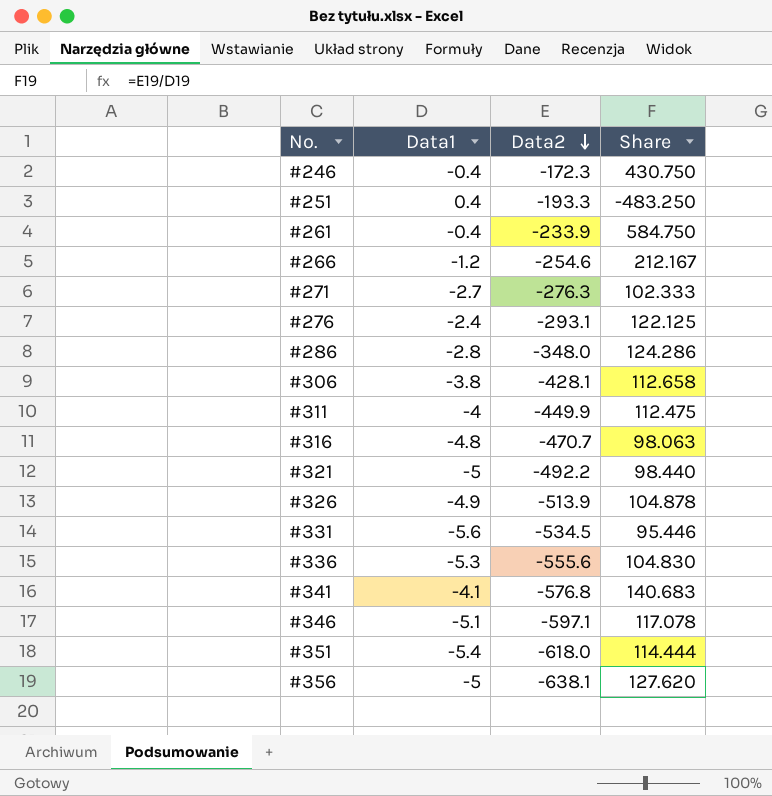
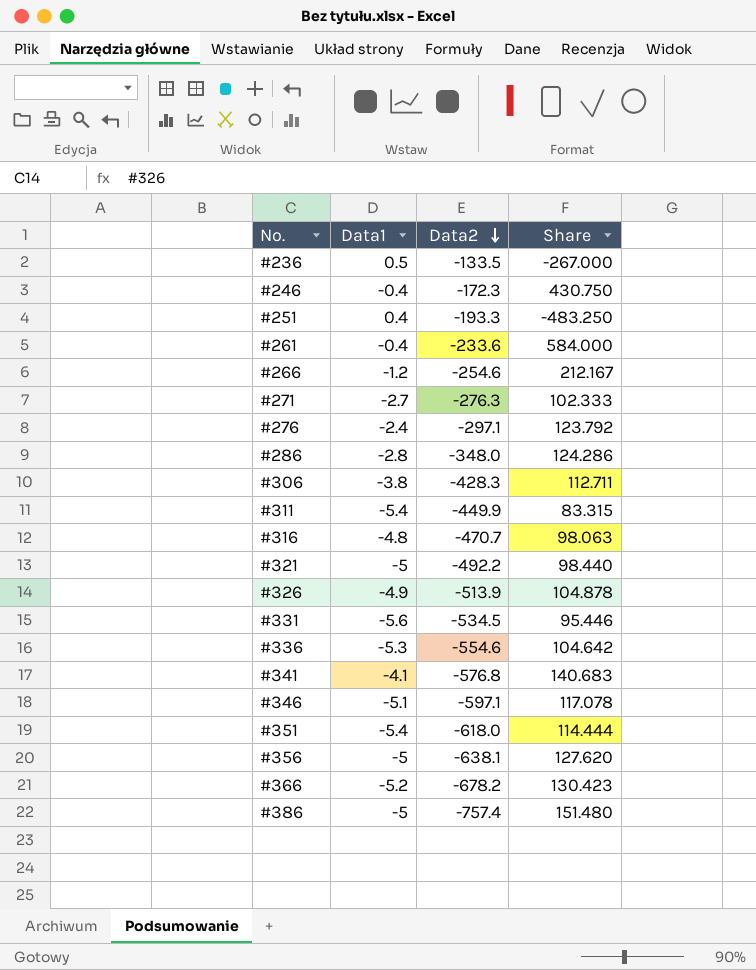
row #236: none -> 0.5 | -133.5 | -267.000
#261 | Data2: -233.9 -> -233.6
#261 | Share: 584.750 -> 584.000
#276 | Data2: -293.1 -> -297.1
#276 | Share: 122.125 -> 123.792
#306 | Data2: -428.1 -> -428.3
#306 | Share: 112.658 -> 112.711
#311 | Data1: -4 -> -5.4
#311 | Share: 112.475 -> 83.315
#336 | Data2: -555.6 -> -554.6
#336 | Share: 104.830 -> 104.642
row #366: none -> -5.2 | -678.2 | 130.423
row #386: none -> -5 | -757.4 | 151.480

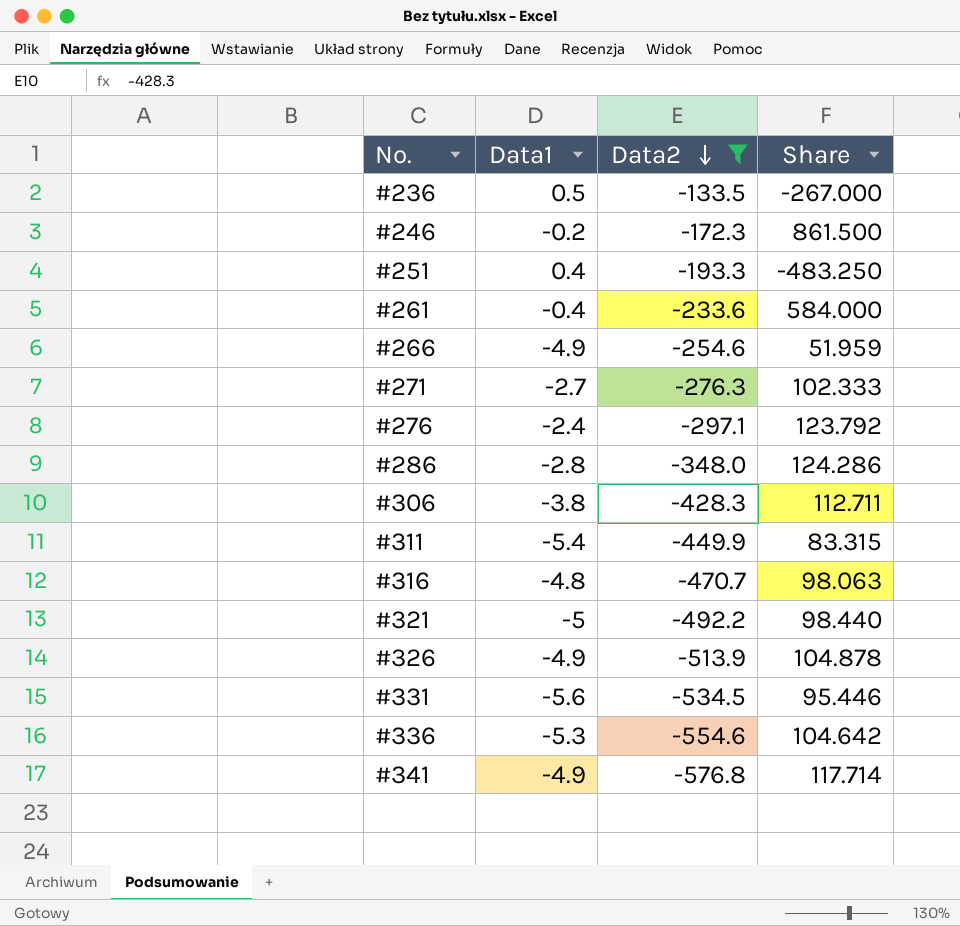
filter: none -> Data2 >= -576.8
#246 | Data1: -0.4 -> -0.2
#246 | Share: 430.750 -> 861.500
#266 | Data1: -1.2 -> -4.9
#266 | Share: 212.167 -> 51.959
#341 | Data1: -4.1 -> -4.9
#341 | Share: 140.683 -> 117.714

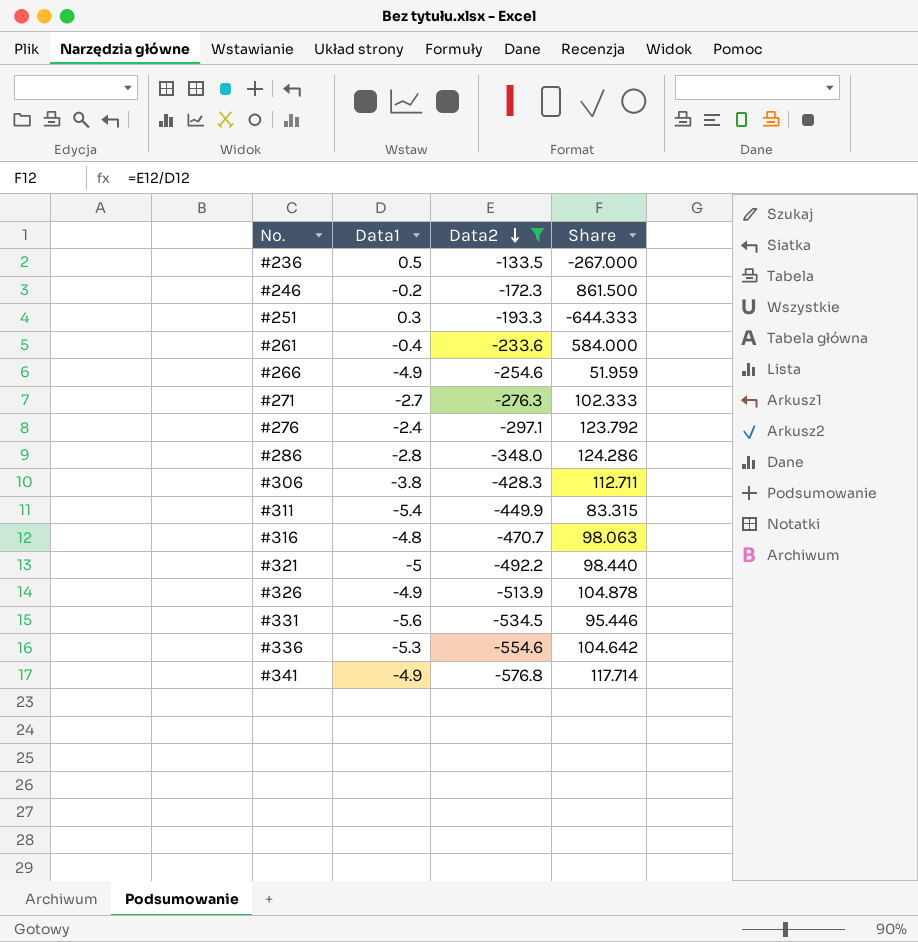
#251 | Data1: 0.4 -> 0.3
#251 | Share: -483.250 -> -644.333

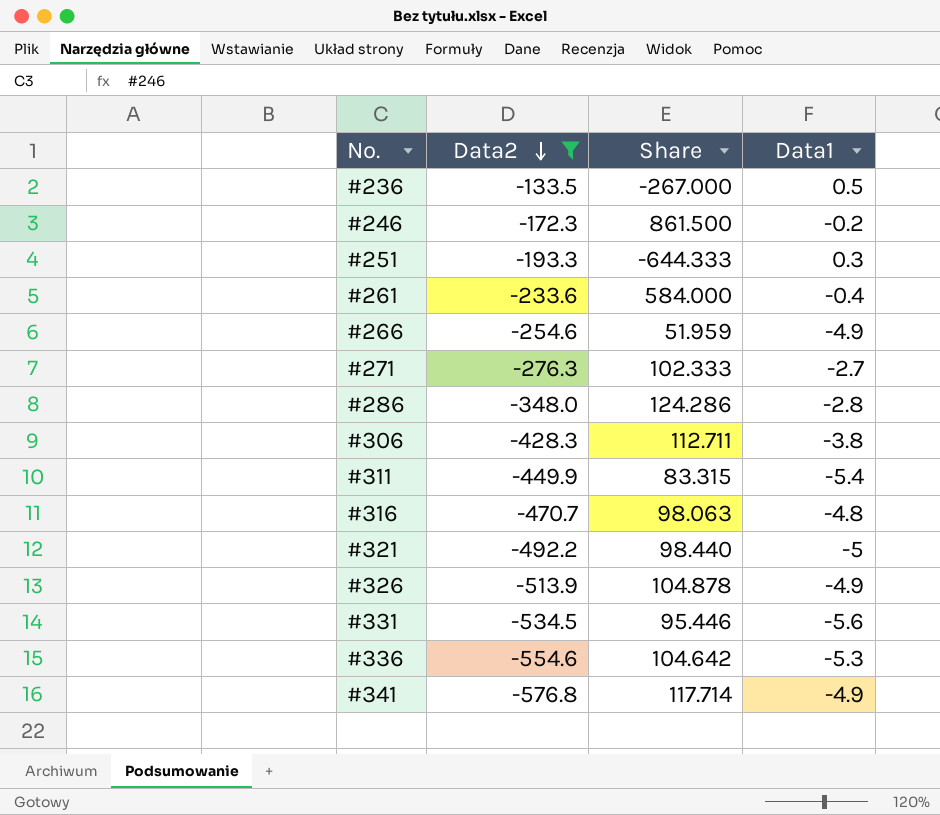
column Data1 | position: 2 -> 4
row #276: -2.4 | -297.1 | 123.792 -> none

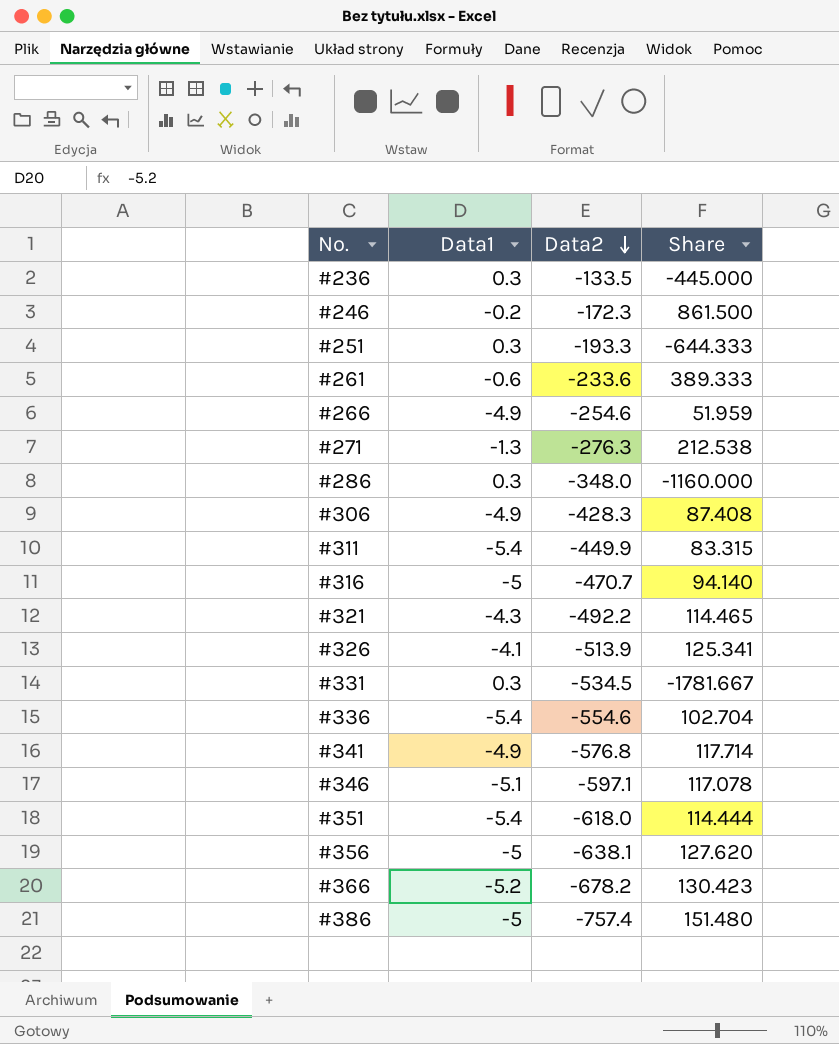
filter: Data2 >= -576.8 -> none
column Data1 | position: 4 -> 2
#236 | Data1: 0.5 -> 0.3
#236 | Share: -267.000 -> -445.000
#261 | Data1: -0.4 -> -0.6
#261 | Share: 584.000 -> 389.333
#271 | Data1: -2.7 -> -1.3
#271 | Share: 102.333 -> 212.538
#286 | Data1: -2.8 -> 0.3
#286 | Share: 124.286 -> -1160.000
#306 | Data1: -3.8 -> -4.9
#306 | Share: 112.711 -> 87.408
#316 | Data1: -4.8 -> -5
#316 | Share: 98.063 -> 94.140
#321 | Data1: -5 -> -4.3
#321 | Share: 98.440 -> 114.465
#326 | Data1: -4.9 -> -4.1
#326 | Share: 104.878 -> 125.341
#331 | Data1: -5.6 -> 0.3
#331 | Share: 95.446 -> -1781.667
#336 | Data1: -5.3 -> -5.4
#336 | Share: 104.642 -> 102.704

